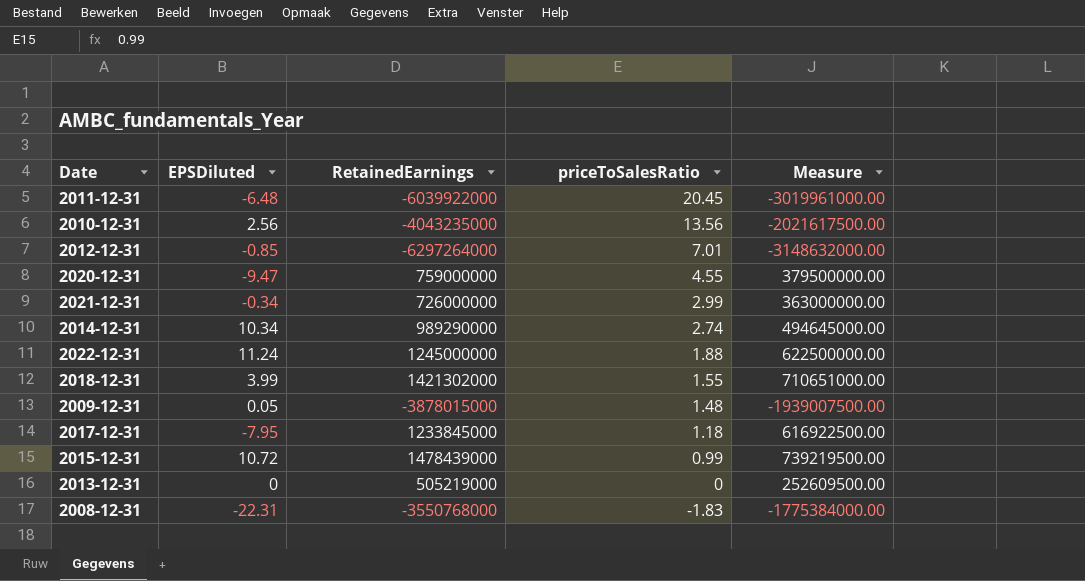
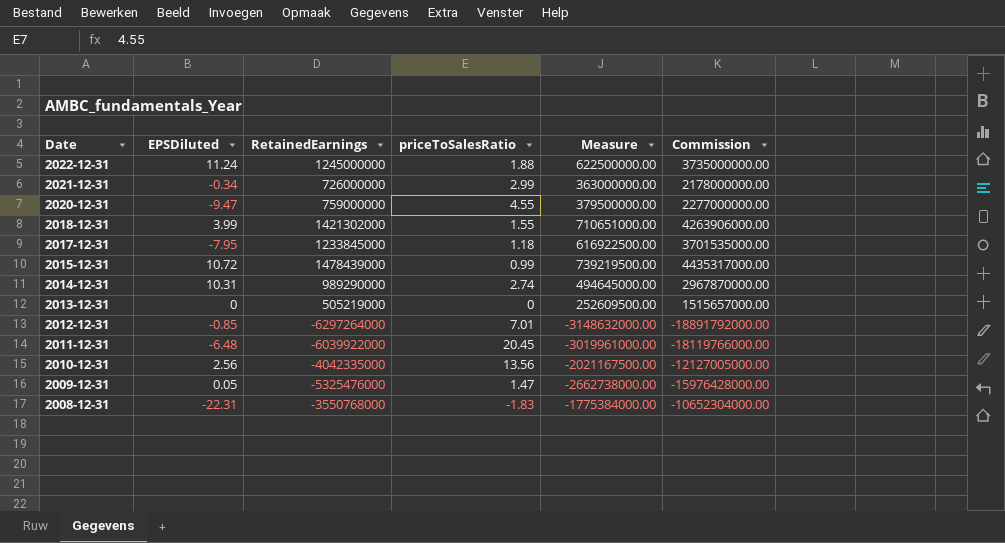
row order: priceToSalesRatio descending -> Date descending
column Commission | formula: none -> [RetainedEarnings] * 3
2014-12-31 | EPSDiluted: 10.34 -> 10.31
2010-12-31 | RetainedEarnings: -4043235000 -> -4042335000
2010-12-31 | Measure: -2021617500.00 -> -2021167500.00
2009-12-31 | RetainedEarnings: -3878015000 -> -5325476000
2009-12-31 | priceToSalesRatio: 1.48 -> 1.47
2009-12-31 | Measure: -1939007500.00 -> -2662738000.00

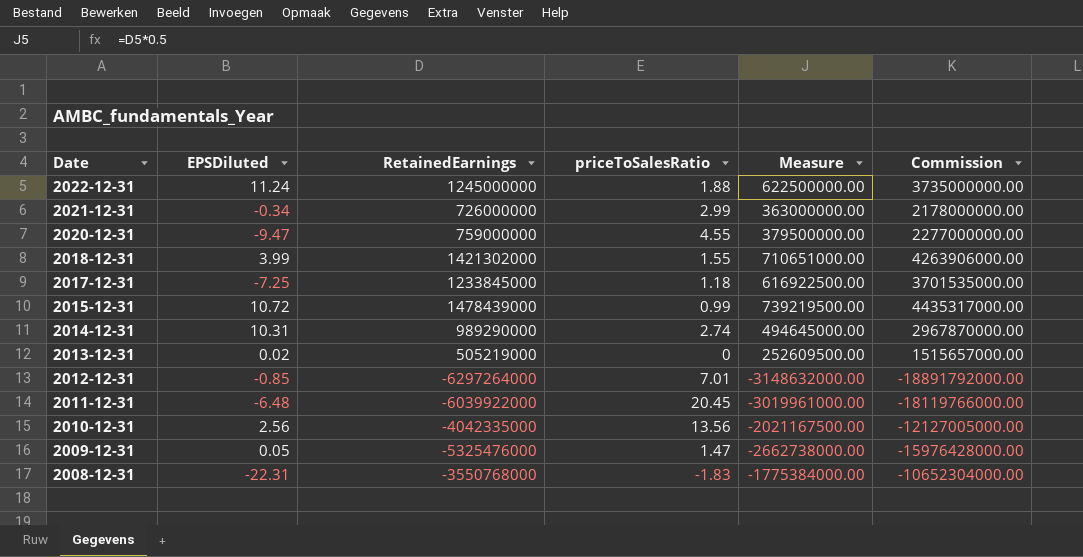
2017-12-31 | EPSDiluted: -7.95 -> -7.25
2013-12-31 | EPSDiluted: 0 -> 0.02

